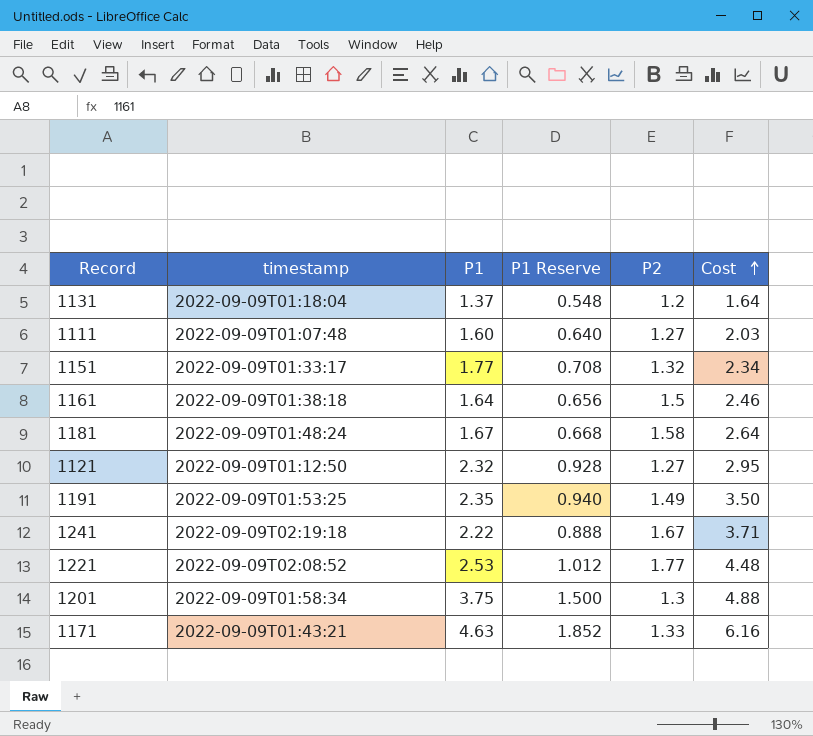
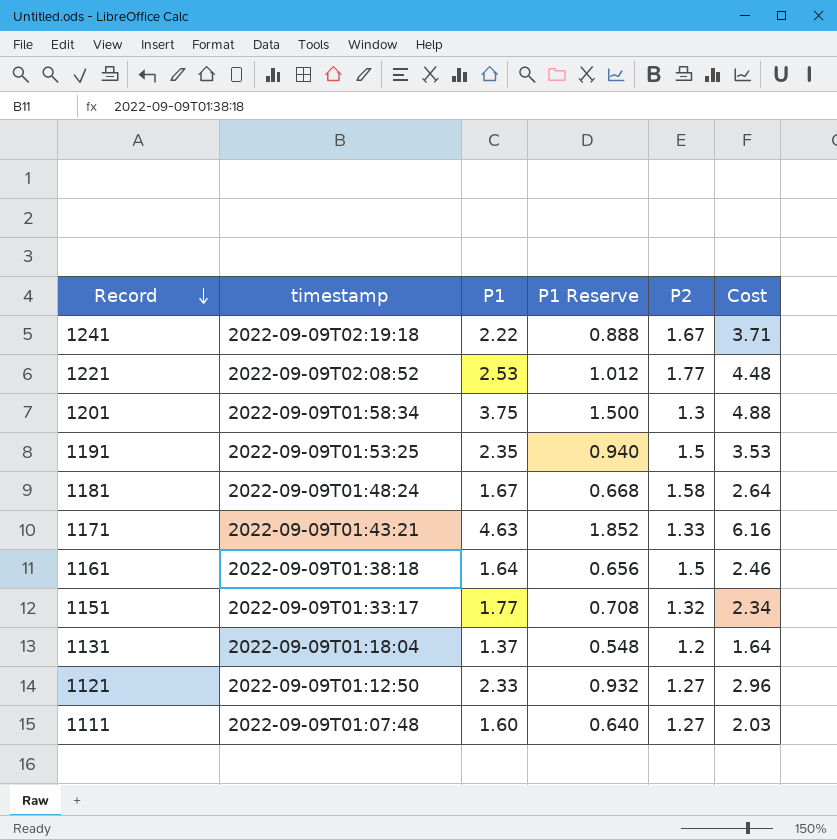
row order: Cost ascending -> Record descending
1191 | P2: 1.49 -> 1.5
1191 | Cost: 3.50 -> 3.53
1121 | P1: 2.32 -> 2.33
1121 | P1 Reserve: 0.928 -> 0.932
1121 | Cost: 2.95 -> 2.96

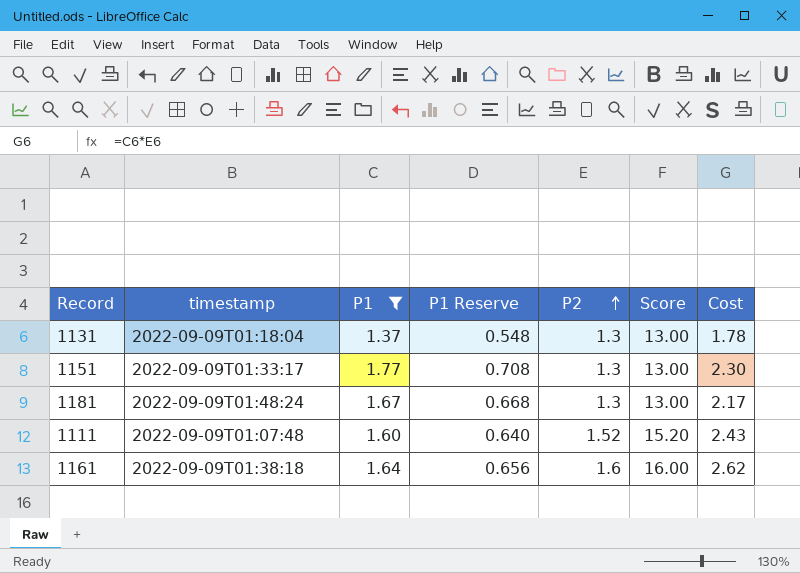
filter: none -> P1 <= 1.77
row order: Record descending -> P2 ascending
column Score | formula: none -> [P2] * 10
1131 | P2: 1.2 -> 1.3
1131 | Cost: 1.64 -> 1.78
1151 | P2: 1.32 -> 1.3
1151 | Cost: 2.34 -> 2.30
1181 | P2: 1.58 -> 1.3
1181 | Cost: 2.64 -> 2.17
1111 | P2: 1.27 -> 1.52
1111 | Cost: 2.03 -> 2.43
1161 | P2: 1.5 -> 1.6
1161 | Cost: 2.46 -> 2.62

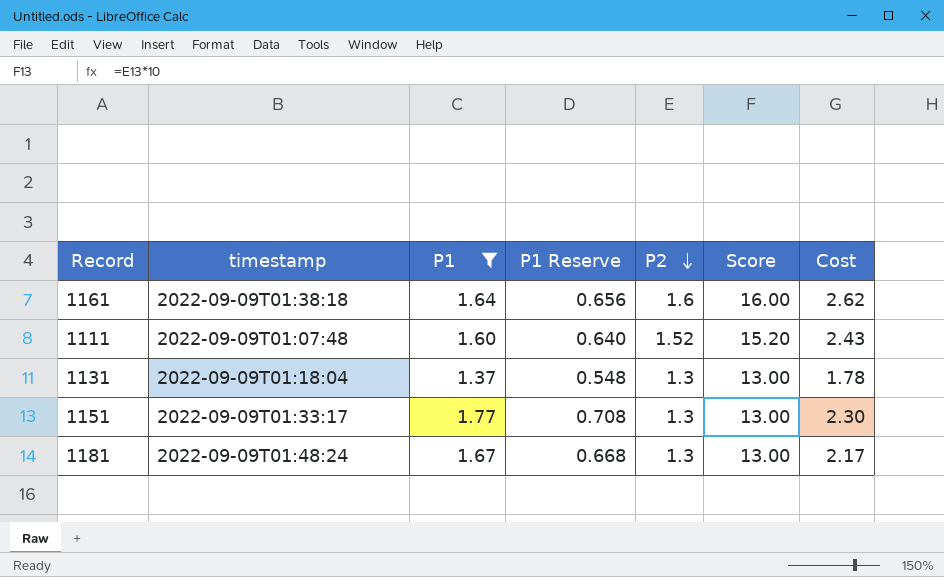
row order: P2 ascending -> P2 descending

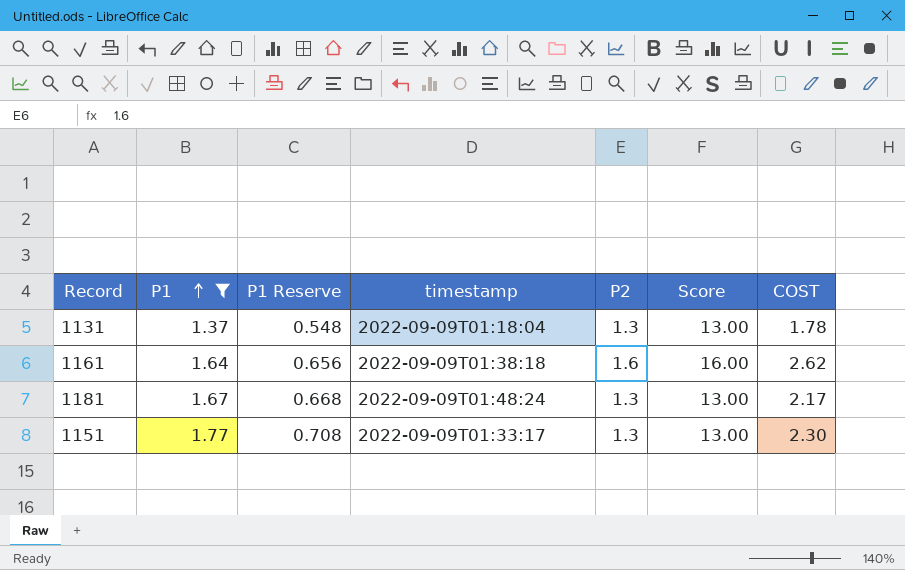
row order: P2 descending -> P1 ascending
column timestamp | position: 2 -> 4
column name: Cost -> COST
row 1111: 2022-09-09T01:07:48 | 1.60 | 0.640 | 1.52 | 15.20 | 2.43 -> none

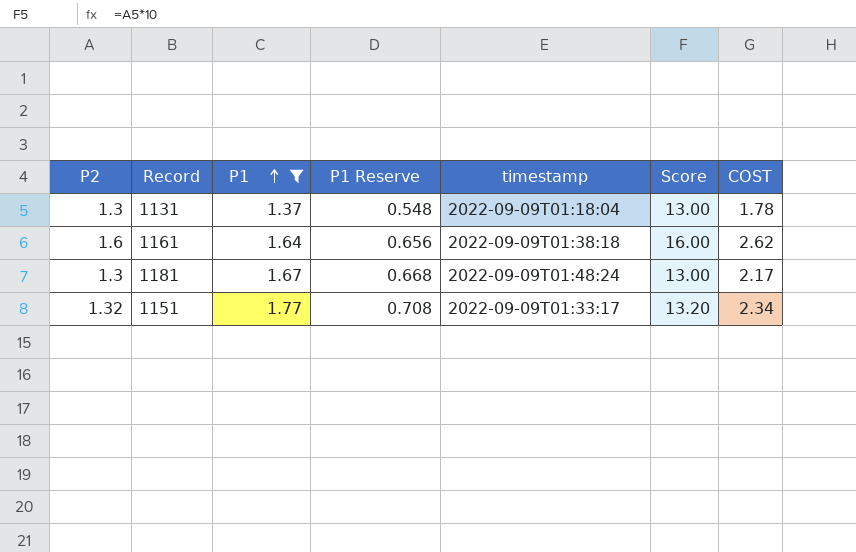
column P2 | position: 5 -> 1
1151 | P2: 1.3 -> 1.32
1151 | Score: 13.00 -> 13.20
1151 | COST: 2.30 -> 2.34

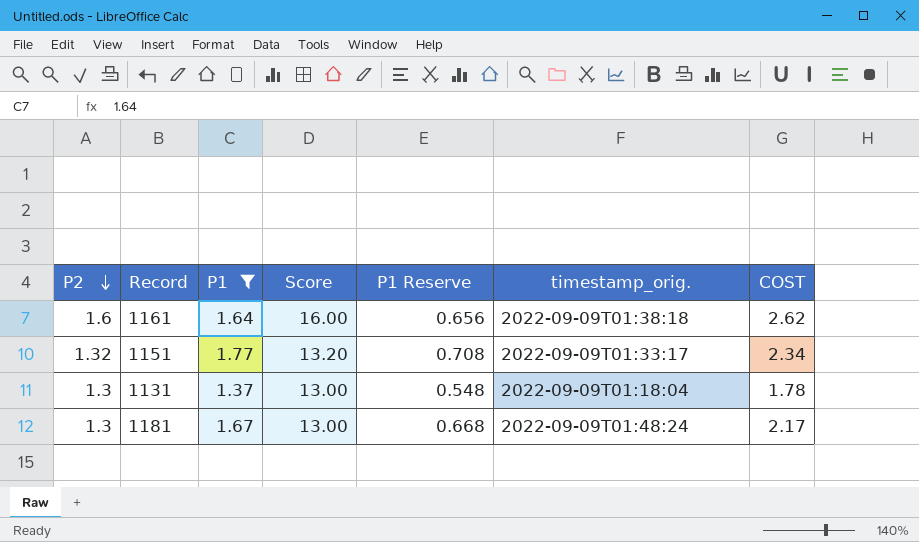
row order: P1 ascending -> P2 descending
column Score | position: 6 -> 4
column name: timestamp -> timestamp_orig.

